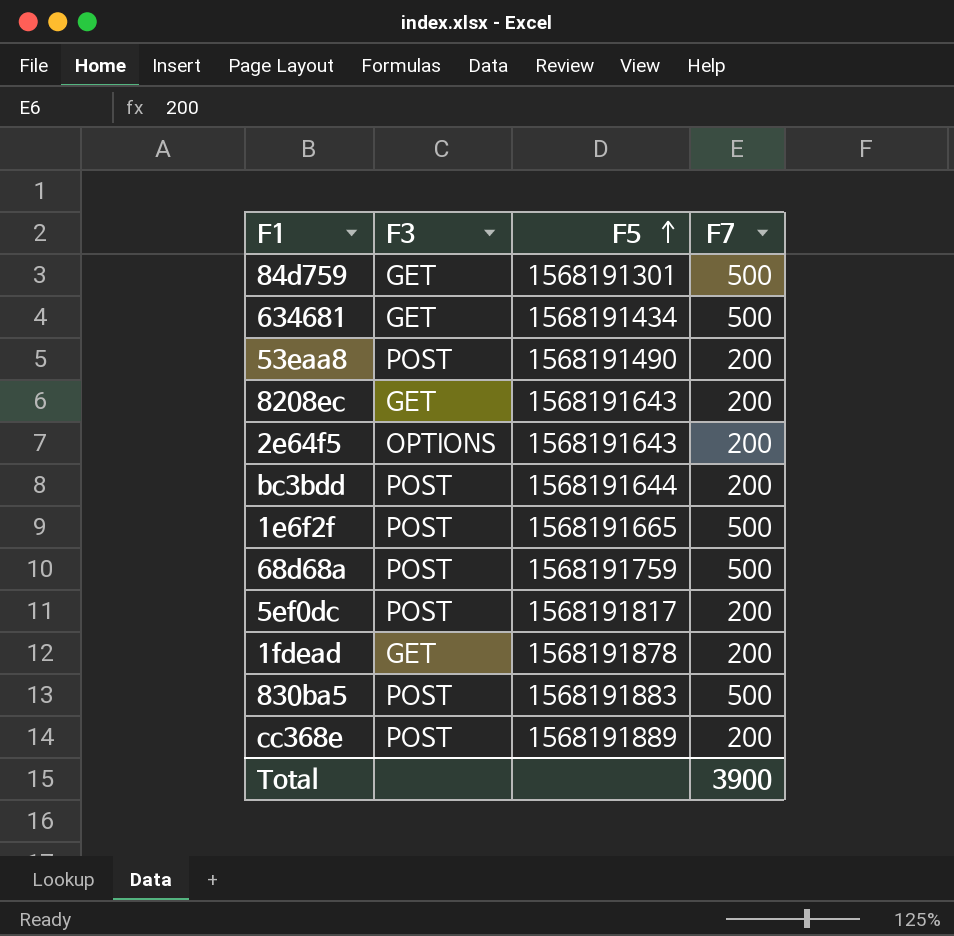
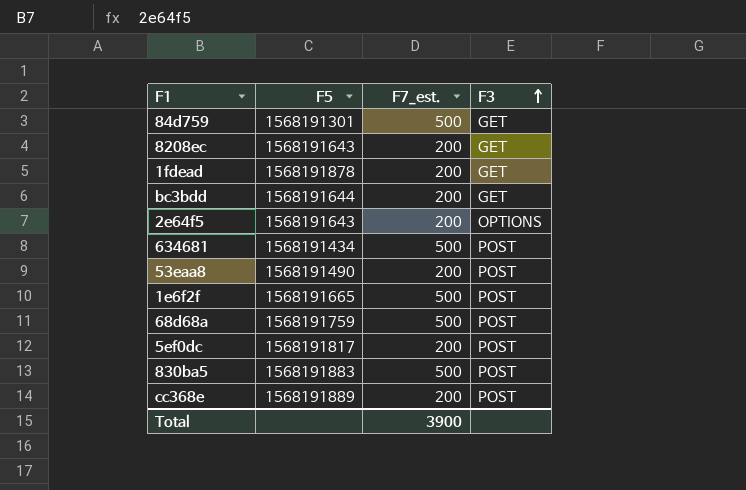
row order: F5 ascending -> F3 ascending
column name: F7 -> F7_est.
column F3 | position: 2 -> 4
bc3bdd | F3: POST -> GET
634681 | F3: GET -> POST

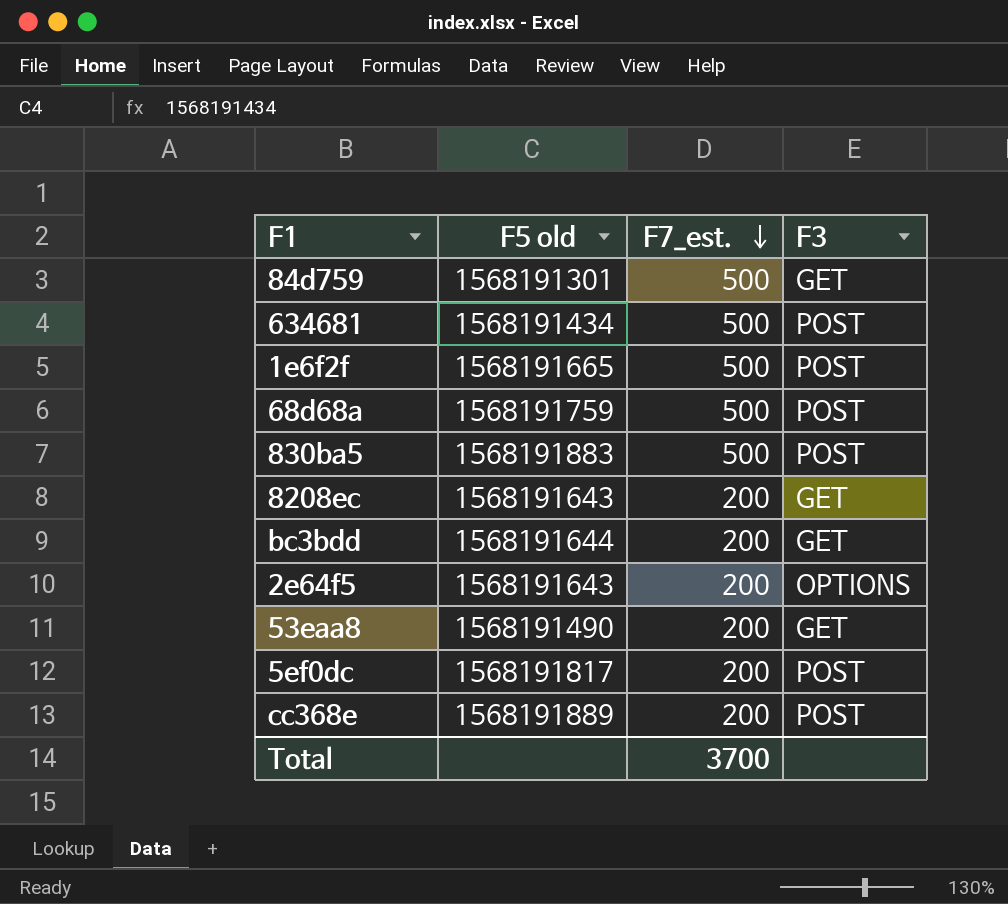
row order: F3 ascending -> F7_est. descending
column name: F5 -> F5 old
row 1fdead: 1568191878 | 200 | GET -> none
53eaa8 | F3: POST -> GET
Total | F7_est.: 3900 -> 3700

